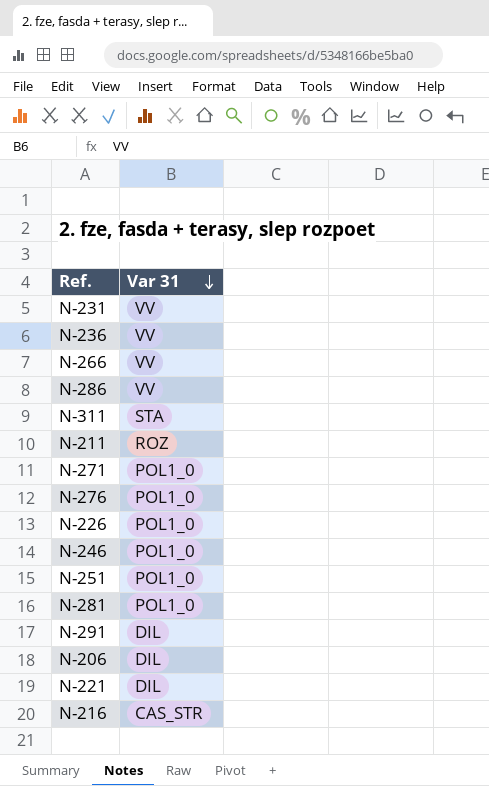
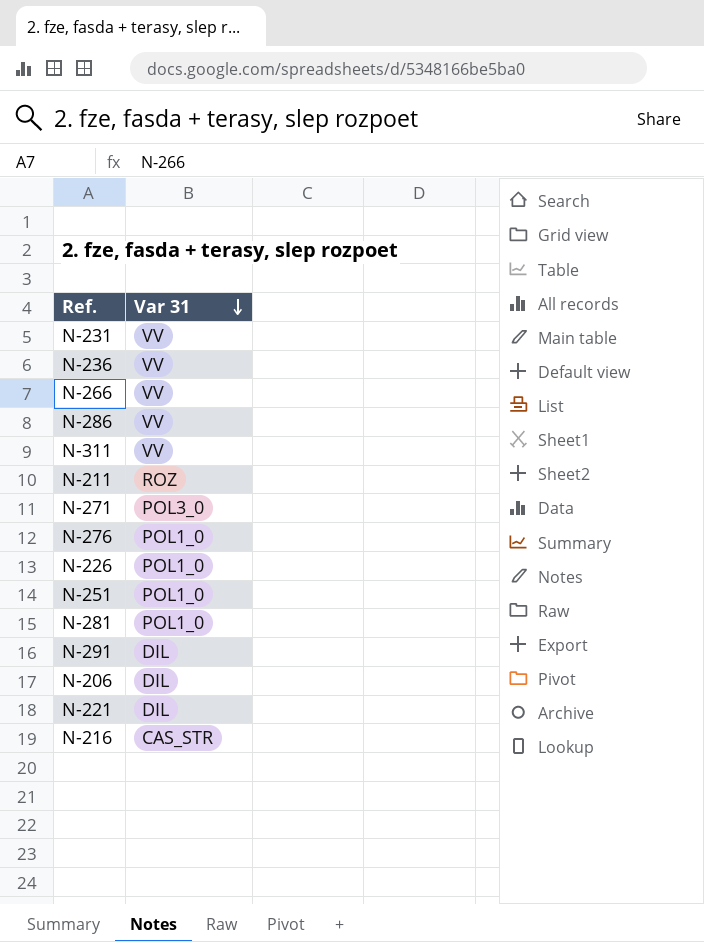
row N-246: POL1_0 -> none
N-311 | Var 31: STA -> VV
N-271 | Var 31: POL1_0 -> POL3_0

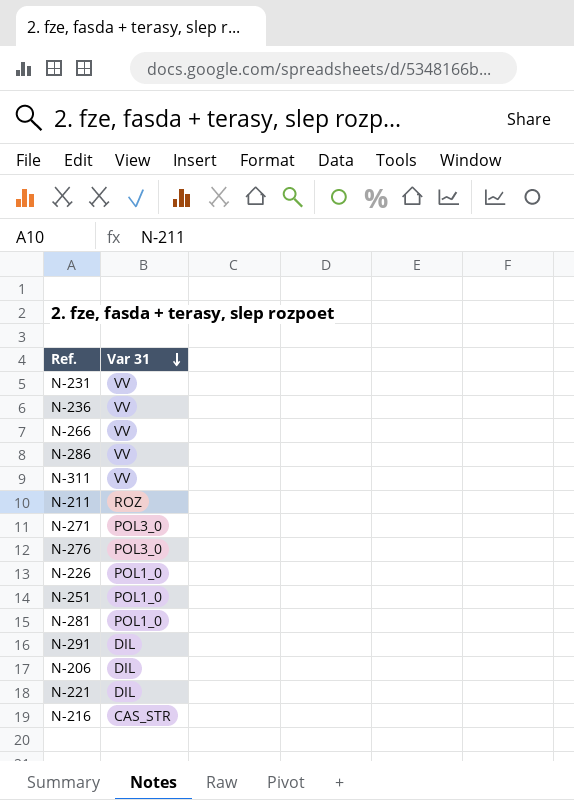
N-276 | Var 31: POL1_0 -> POL3_0

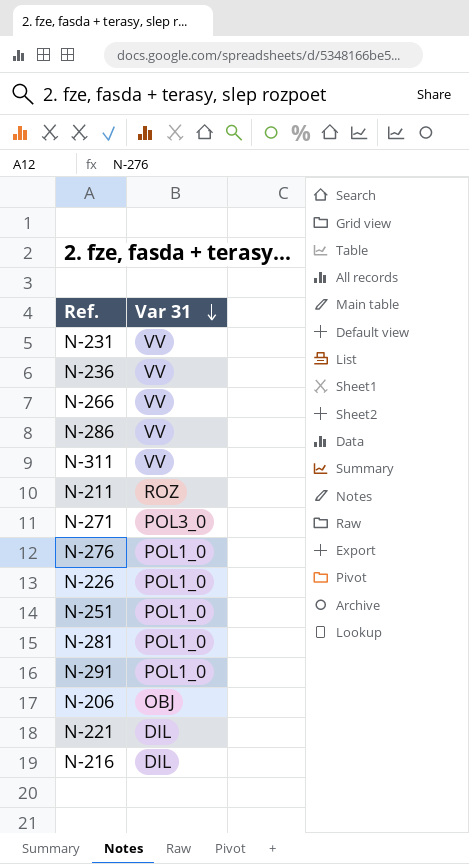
N-276 | Var 31: POL3_0 -> POL1_0
N-291 | Var 31: DIL -> POL1_0
N-206 | Var 31: DIL -> OBJ
N-216 | Var 31: CAS_STR -> DIL

